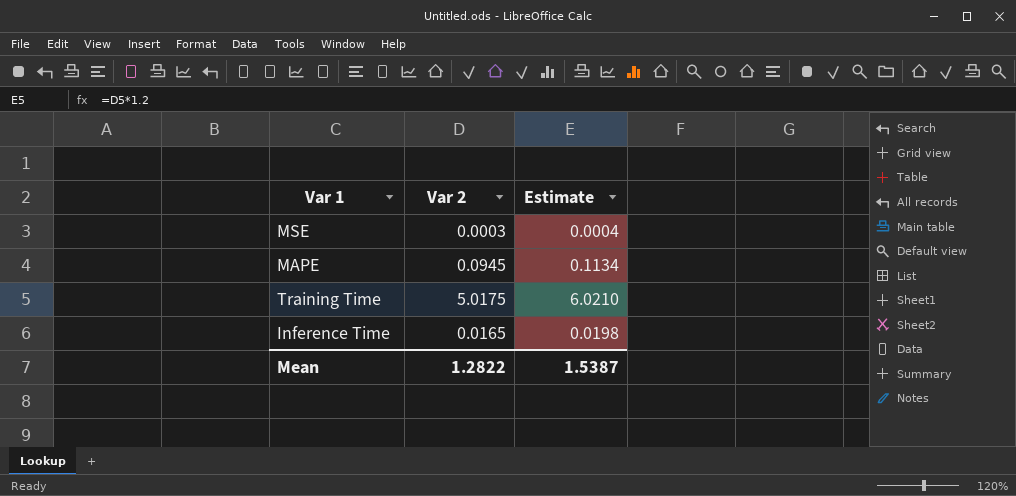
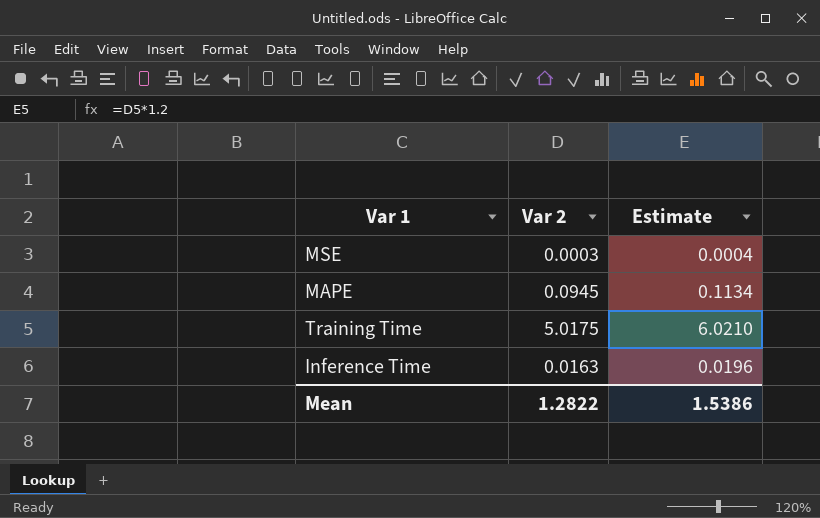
Inference Time | Var 2: 0.0165 -> 0.0163
Inference Time | Estimate: 0.0198 -> 0.0196
Mean | Estimate: 1.5387 -> 1.5386

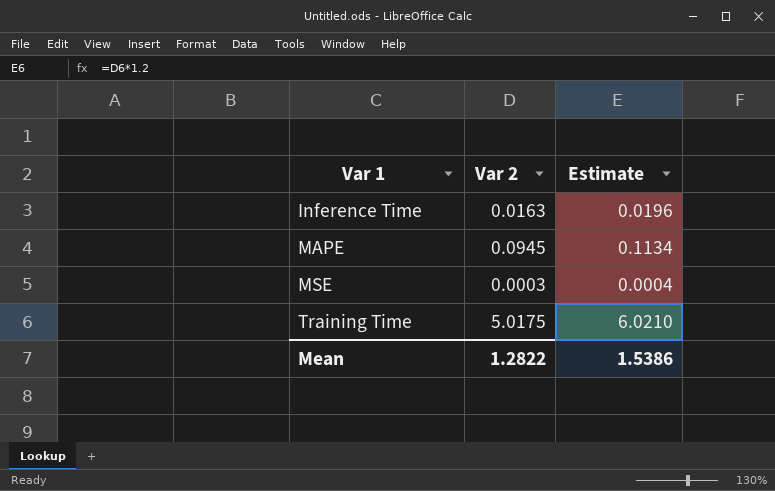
row order: none -> Var 1 ascending

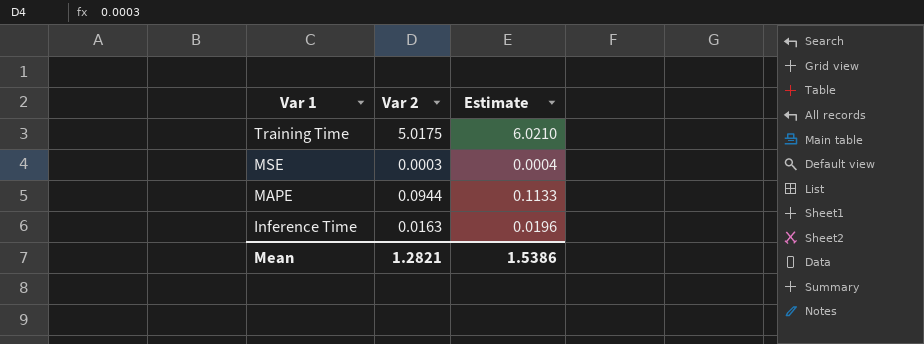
row order: Var 1 ascending -> Var 1 descending
MAPE | Var 2: 0.0945 -> 0.0944
MAPE | Estimate: 0.1134 -> 0.1133
Mean | Var 2: 1.2822 -> 1.2821

